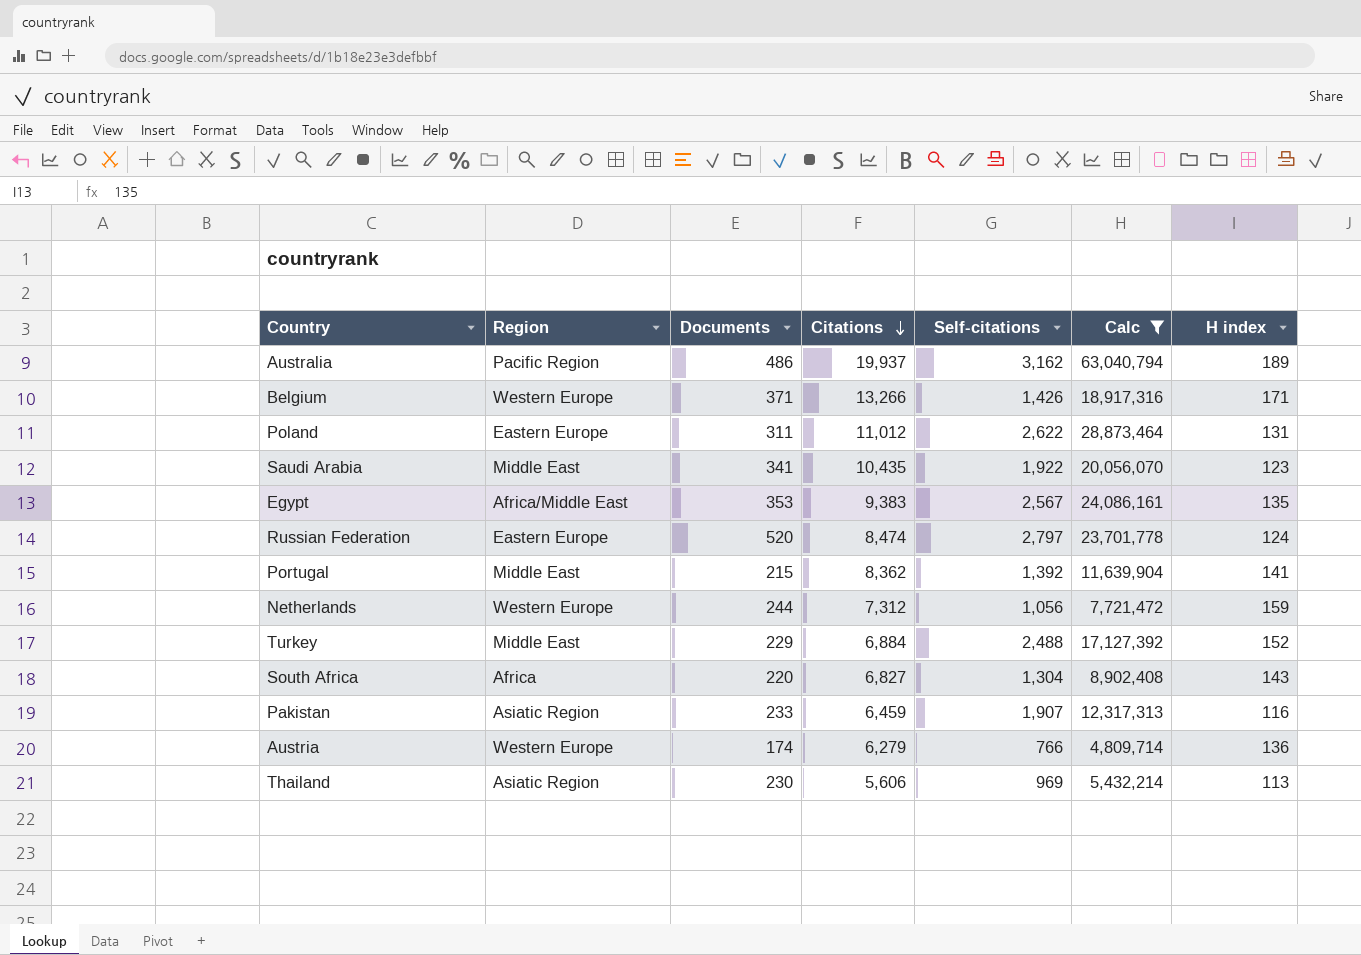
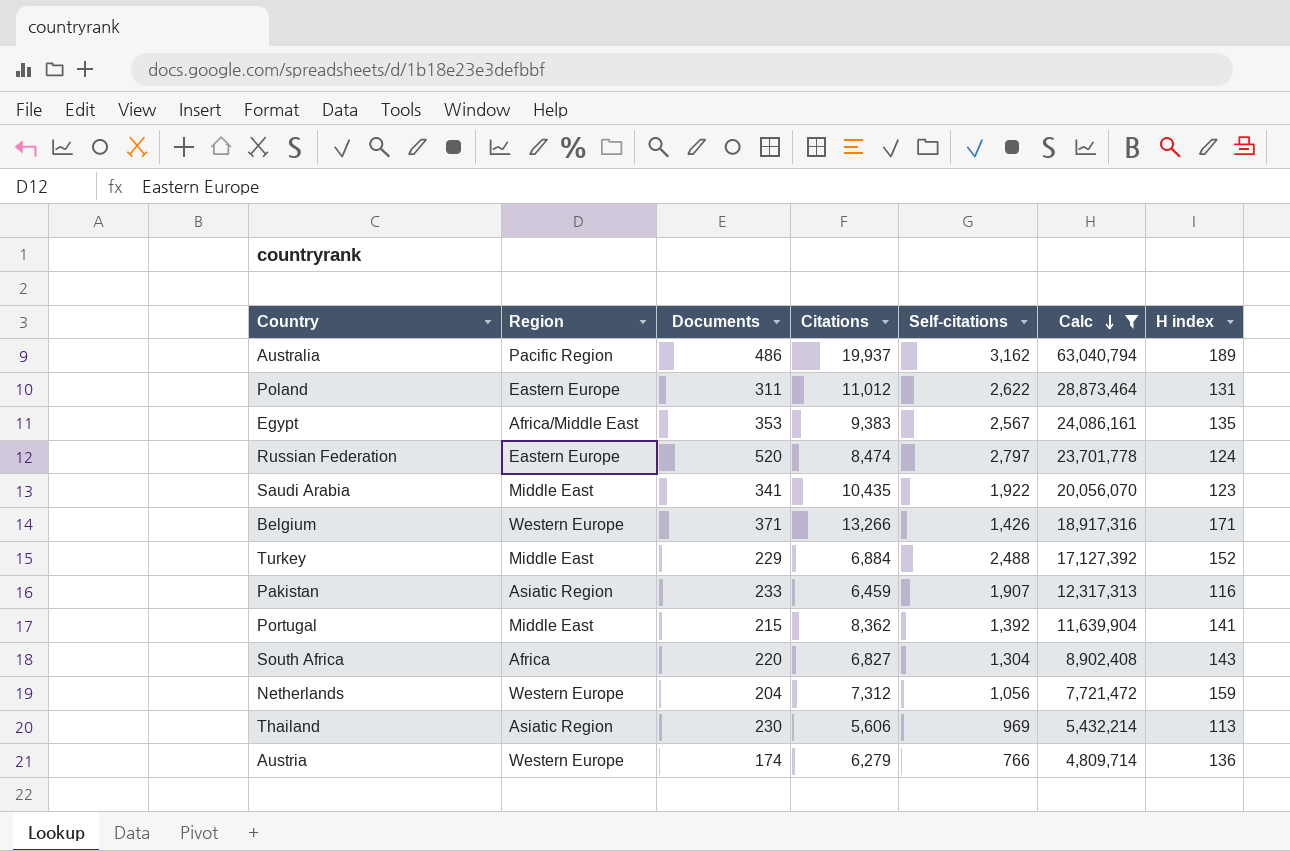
row order: Citations descending -> Calc descending
Netherlands | Documents: 244 -> 204

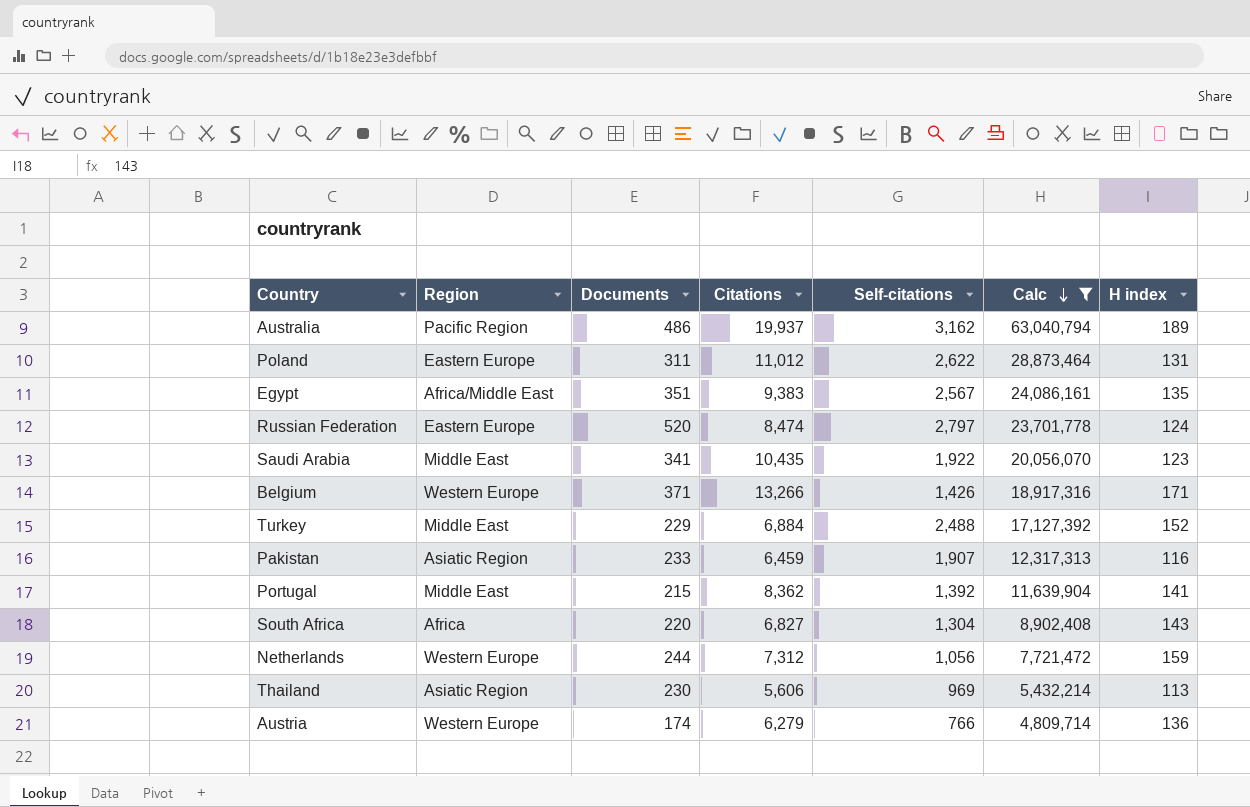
Egypt | Documents: 353 -> 351
Netherlands | Documents: 204 -> 244

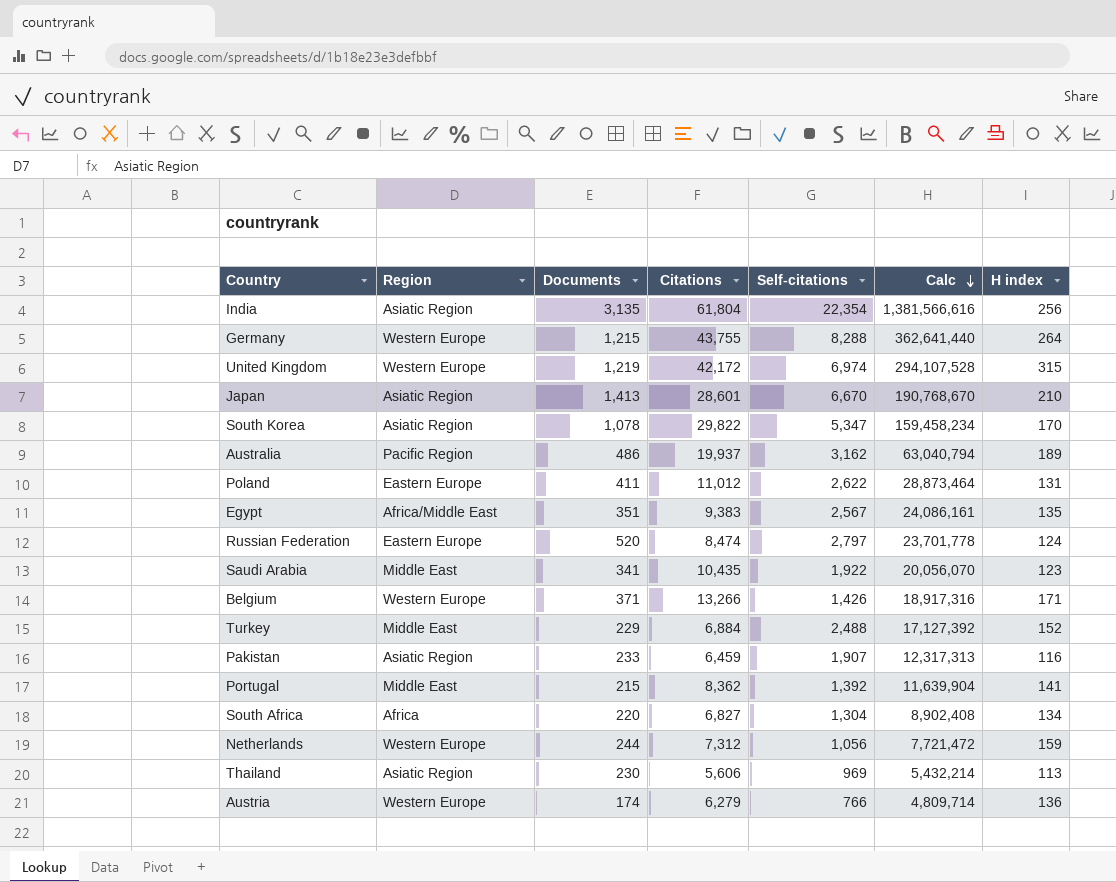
filter: Calc <= 63,040,794 -> none
Poland | Documents: 311 -> 411
South Africa | H index: 143 -> 134

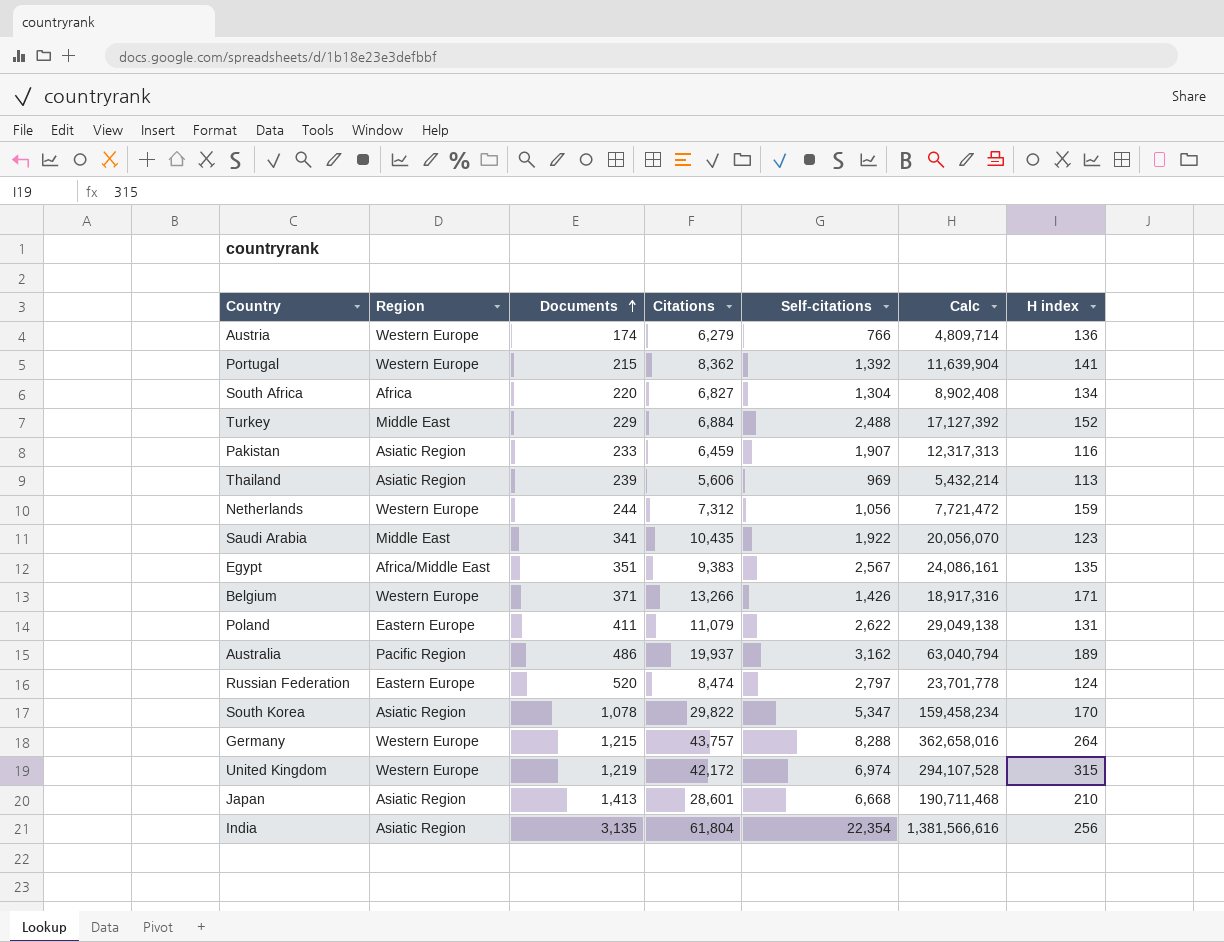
row order: Calc descending -> Documents ascending
Portugal | Region: Middle East -> Western Europe
Thailand | Documents: 230 -> 239
Poland | Citations: 11,012 -> 11,079
Poland | Calc: 28,873,464 -> 29,049,138
Germany | Citations: 43,755 -> 43,757
Germany | Calc: 362,641,440 -> 362,658,016
Japan | Self-citations: 6,670 -> 6,668
Japan | Calc: 190,768,670 -> 190,711,468

